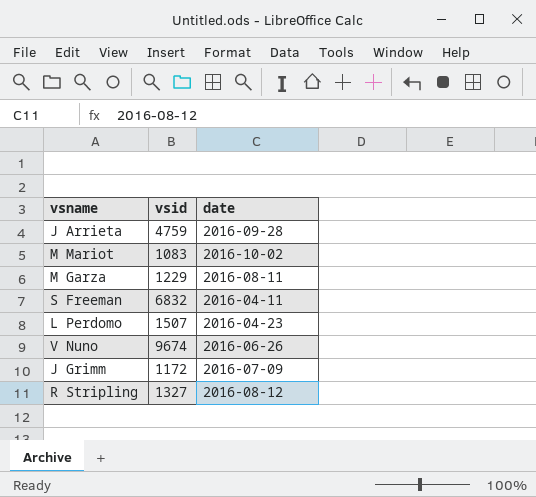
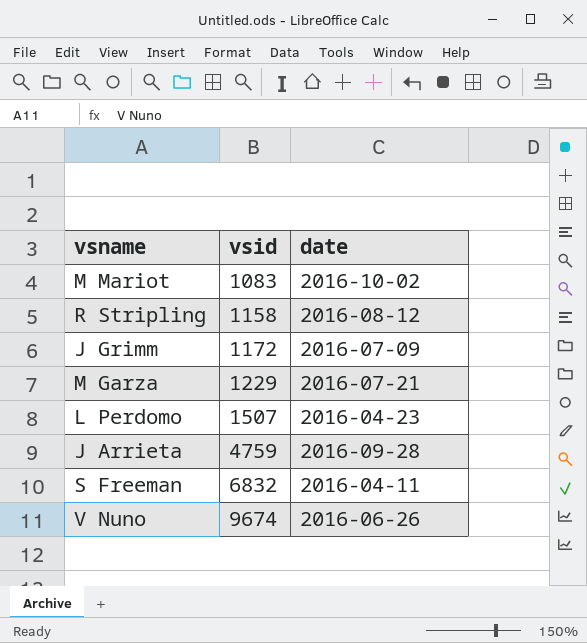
row order: none -> vsid ascending
R Stripling | vsid: 1327 -> 1158
M Garza | date: 2016-08-11 -> 2016-07-21

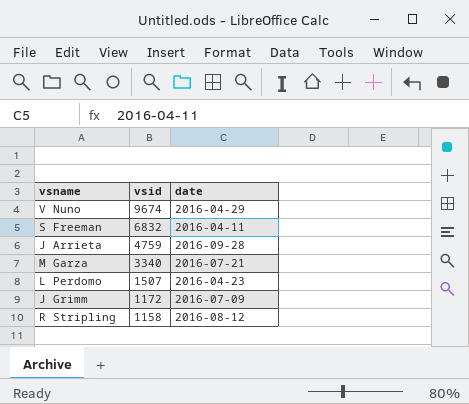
row order: vsid ascending -> vsid descending
row M Mariot: 1083 | 2016-10-02 -> none
V Nuno | date: 2016-06-26 -> 2016-04-29
M Garza | vsid: 1229 -> 3340

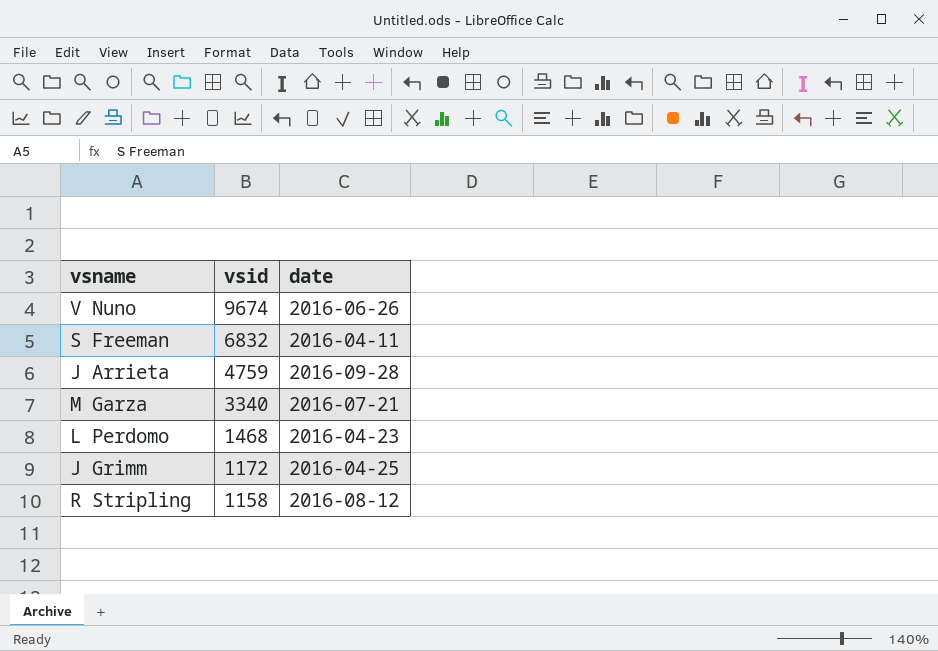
V Nuno | date: 2016-04-29 -> 2016-06-26
L Perdomo | vsid: 1507 -> 1468
J Grimm | date: 2016-07-09 -> 2016-04-25

